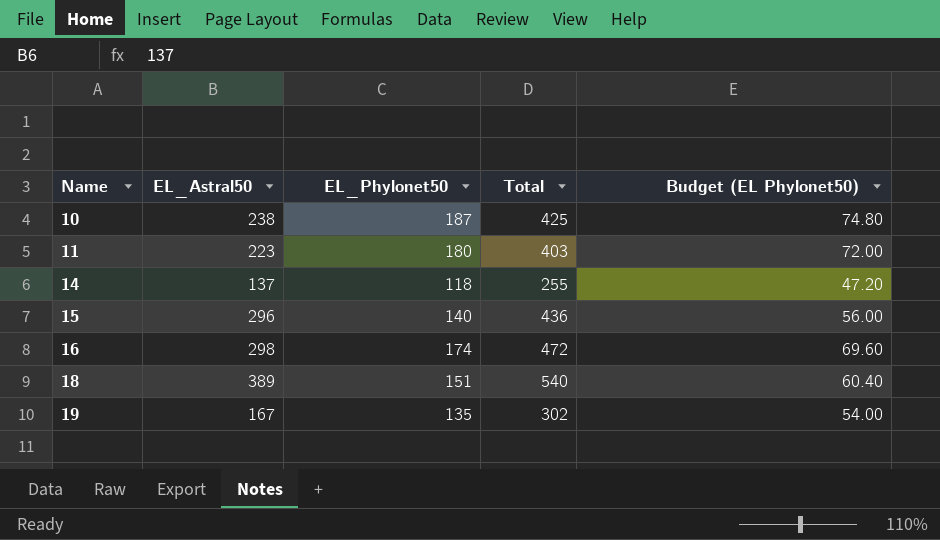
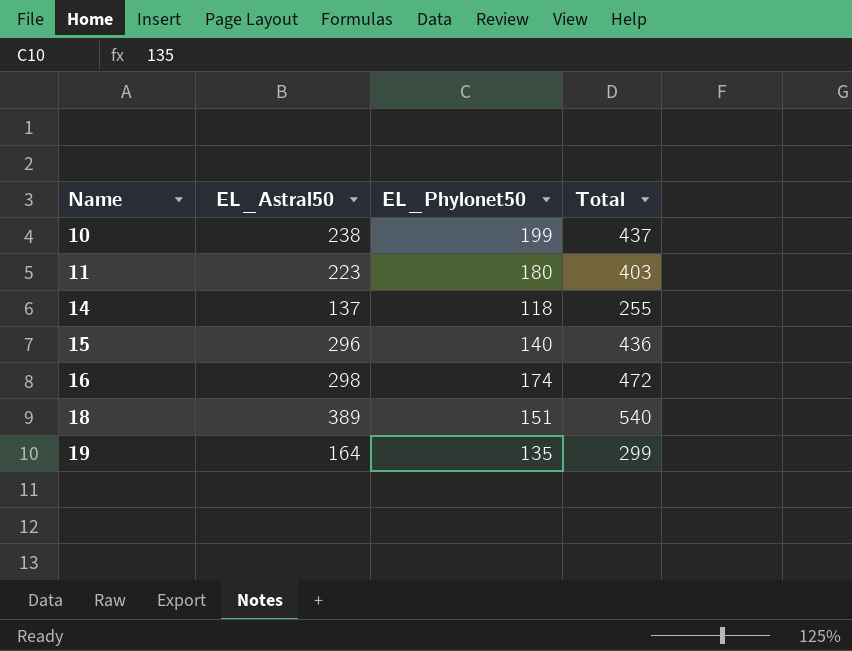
column Budget (EL Phylonet50) | formula: [EL_Phylonet50] * 0.4 -> none
10 | EL_Phylonet50: 187 -> 199
10 | Total: 425 -> 437
19 | EL_Astral50: 167 -> 164
19 | Total: 302 -> 299

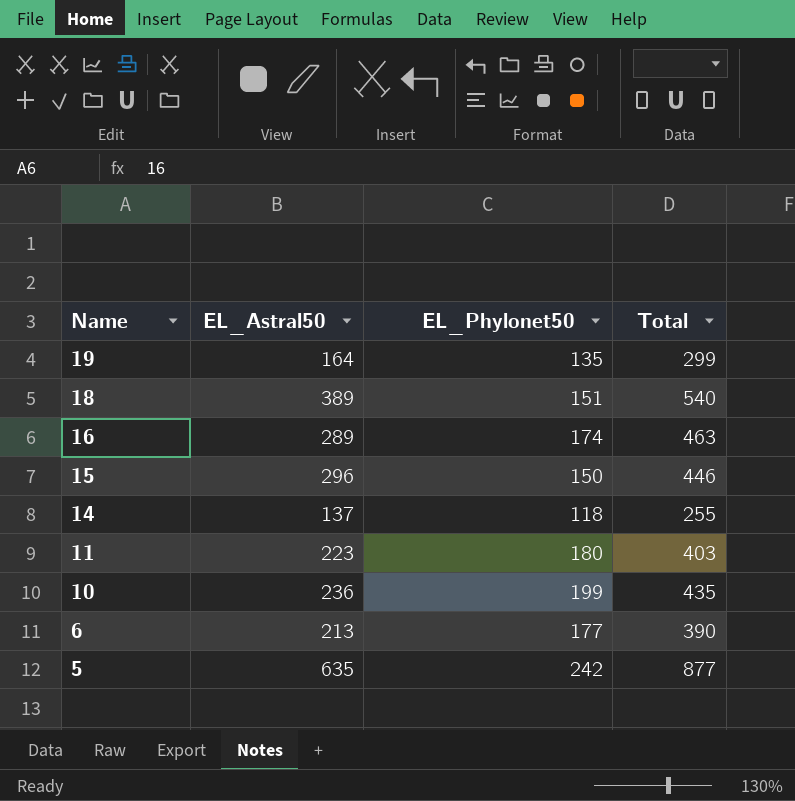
row order: Name ascending -> Name descending
16 | EL_Astral50: 298 -> 289
16 | Total: 472 -> 463
15 | EL_Phylonet50: 140 -> 150
15 | Total: 436 -> 446
10 | EL_Astral50: 238 -> 236
10 | Total: 437 -> 435
row 6: none -> 213 | 177 | 390
row 5: none -> 635 | 242 | 877

